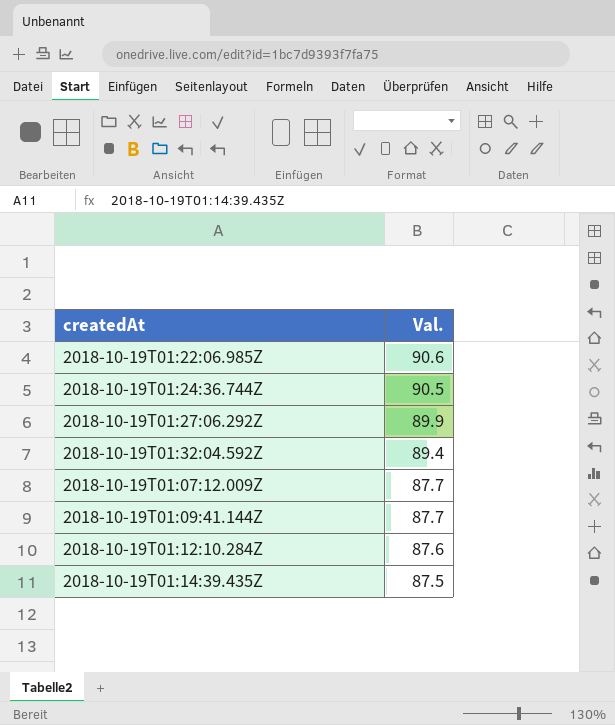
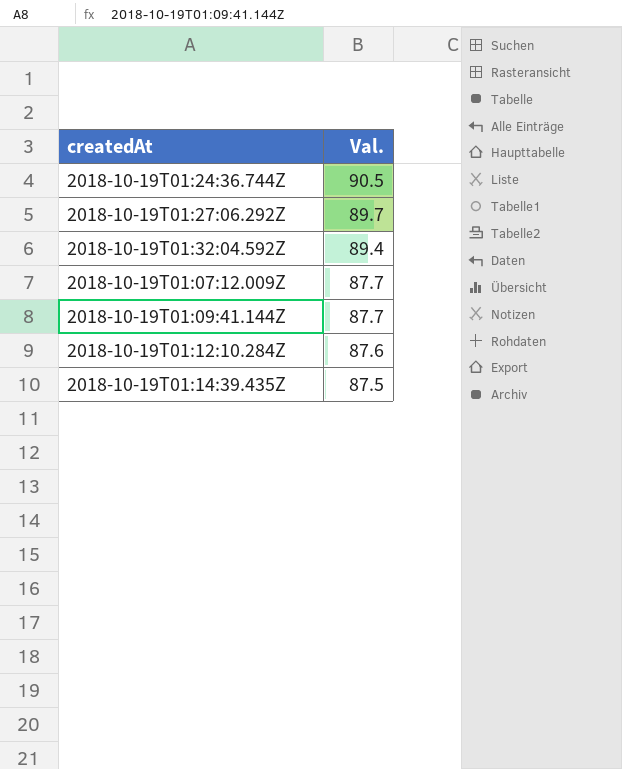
row 2018-10-19T01:22:06.985Z: 90.6 -> none
2018-10-19T01:27:06.292Z | Val.: 89.9 -> 89.7

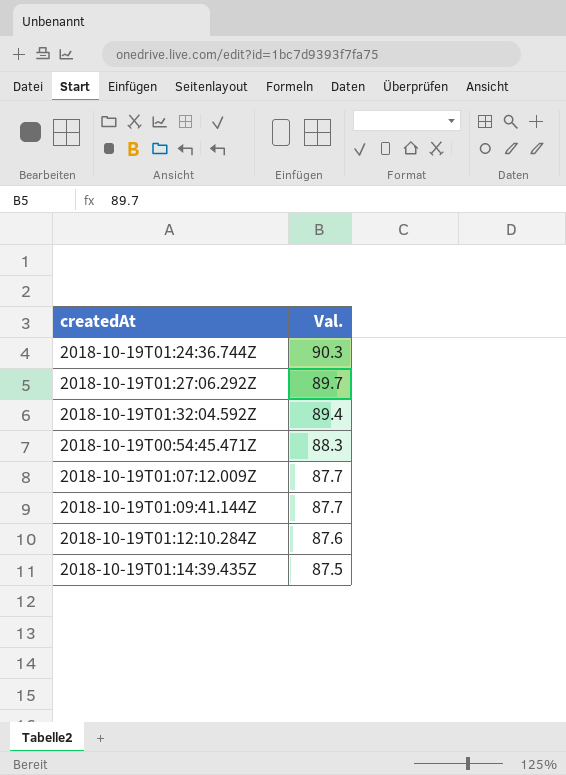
2018-10-19T01:24:36.744Z | Val.: 90.5 -> 90.3
row 2018-10-19T00:54:45.471Z: none -> 88.3

